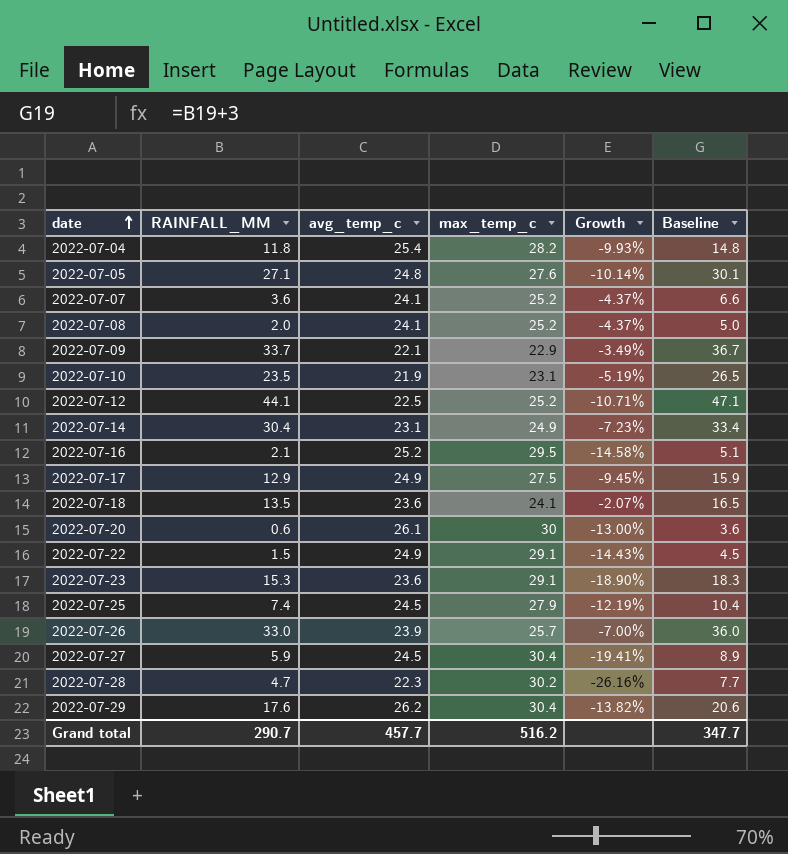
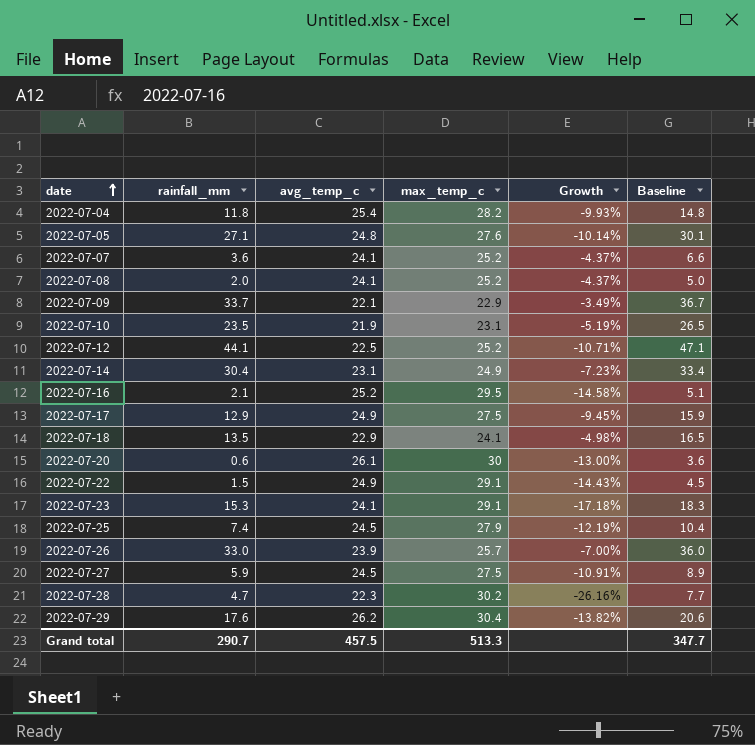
column name: RAINFALL_MM -> rainfall_mm
2022-07-18 | avg_temp_c: 23.6 -> 22.9
2022-07-18 | Growth: -2.07% -> -4.98%
2022-07-23 | avg_temp_c: 23.6 -> 24.1
2022-07-23 | Growth: -18.90% -> -17.18%
2022-07-27 | max_temp_c: 30.4 -> 27.5
2022-07-27 | Growth: -19.41% -> -10.91%
Grand total | avg_temp_c: 457.7 -> 457.5
Grand total | max_temp_c: 516.2 -> 513.3

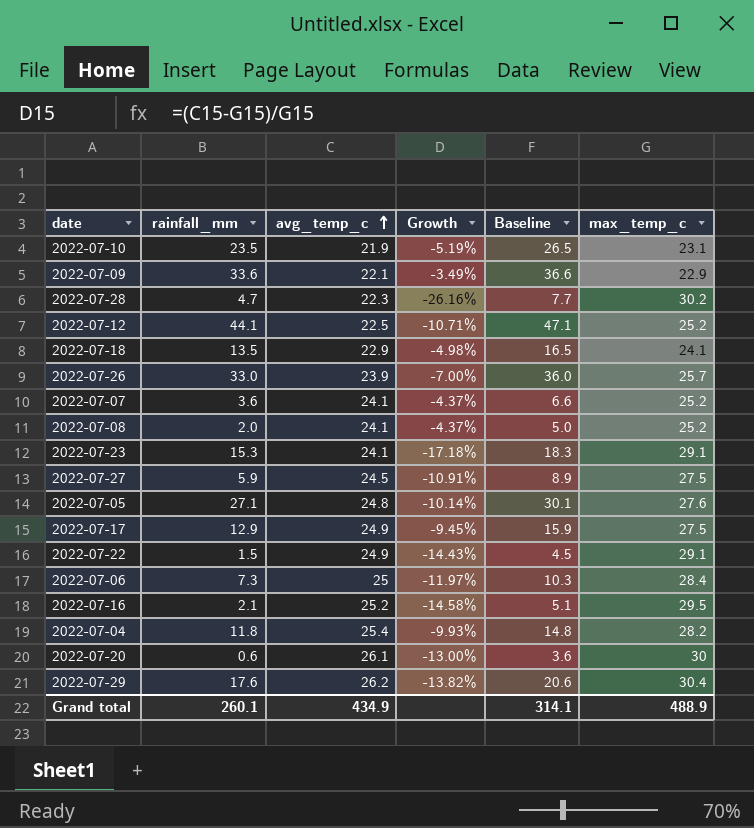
row order: date ascending -> avg_temp_c ascending
column max_temp_c | position: 4 -> 6
row 2022-07-14: 30.4 | 23.1 | 24.9 | -7.23% | 33.4 -> none
row 2022-07-25: 7.4 | 24.5 | 27.9 | -12.19% | 10.4 -> none
2022-07-09 | rainfall_mm: 33.7 -> 33.6
2022-07-09 | Baseline: 36.7 -> 36.6
row 2022-07-06: none -> 7.3 | 25 | -11.97% | 10.3 | 28.4
Grand total | rainfall_mm: 290.7 -> 260.1
Grand total | avg_temp_c: 457.5 -> 434.9
Grand total | Baseline: 347.7 -> 314.1
Grand total | max_temp_c: 513.3 -> 488.9

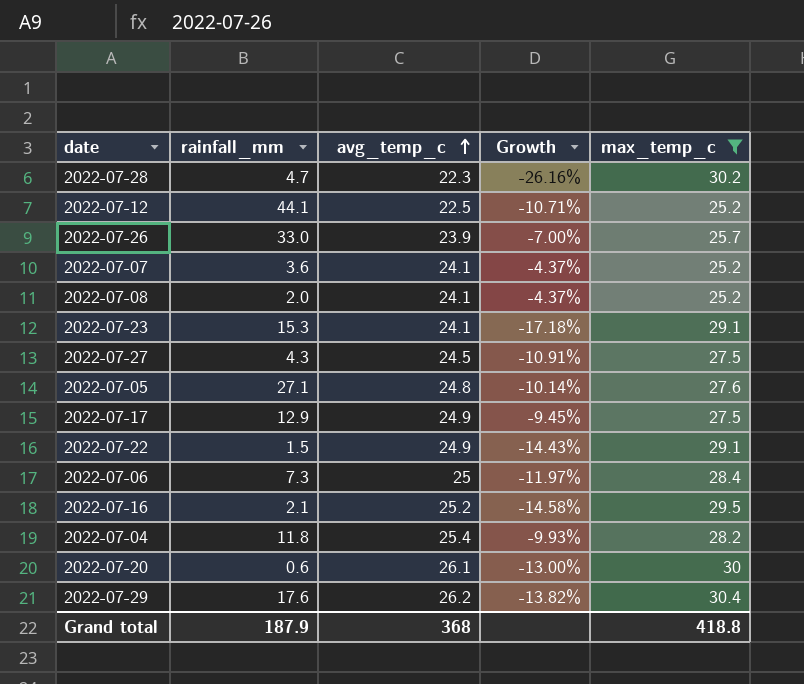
filter: none -> max_temp_c >= 25.2
column Baseline | formula: [rainfall_mm] + 3 -> none
2022-07-27 | rainfall_mm: 5.9 -> 4.3
Grand total | rainfall_mm: 260.1 -> 187.9
Grand total | avg_temp_c: 434.9 -> 368
Grand total | max_temp_c: 488.9 -> 418.8

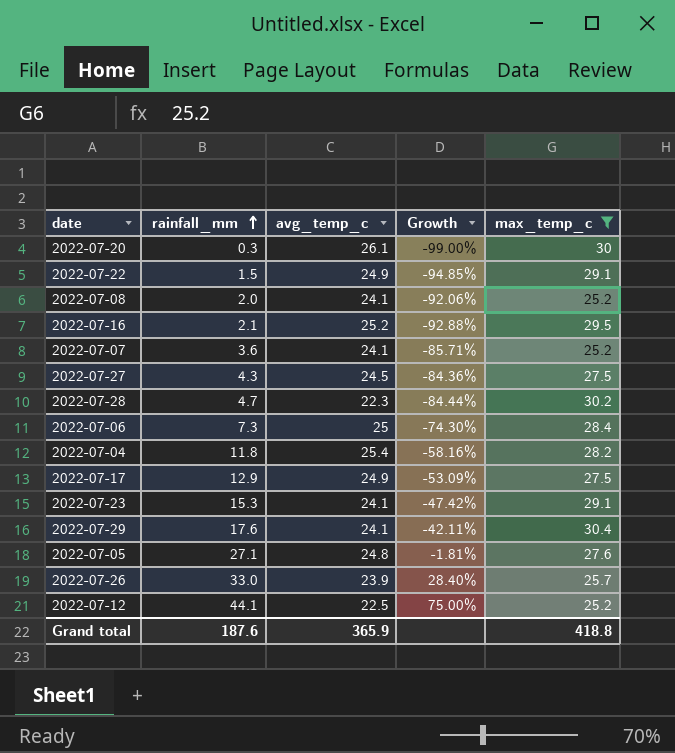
row order: avg_temp_c ascending -> rainfall_mm ascending
column Growth | formula: ([avg_temp_c] - [max_temp_c]) / [max_temp_c] -> ([rainfall_mm] - [max_temp_c]) / [max_temp_c]
2022-07-20 | rainfall_mm: 0.6 -> 0.3
2022-07-29 | avg_temp_c: 26.2 -> 24.1
Grand total | rainfall_mm: 187.9 -> 187.6
Grand total | avg_temp_c: 368 -> 365.9

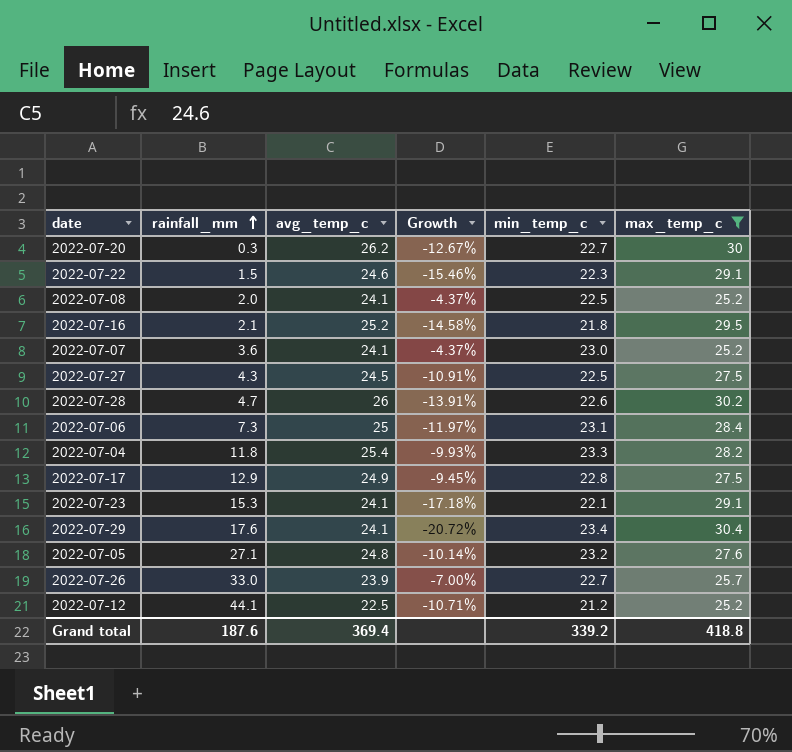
column Growth | formula: ([rainfall_mm] - [max_temp_c]) / [max_temp_c] -> ([avg_temp_c] - [max_temp_c]) / [max_temp_c]
column min_temp_c | position: none -> 5
2022-07-20 | avg_temp_c: 26.1 -> 26.2
2022-07-22 | avg_temp_c: 24.9 -> 24.6
2022-07-28 | avg_temp_c: 22.3 -> 26
Grand total | avg_temp_c: 365.9 -> 369.4

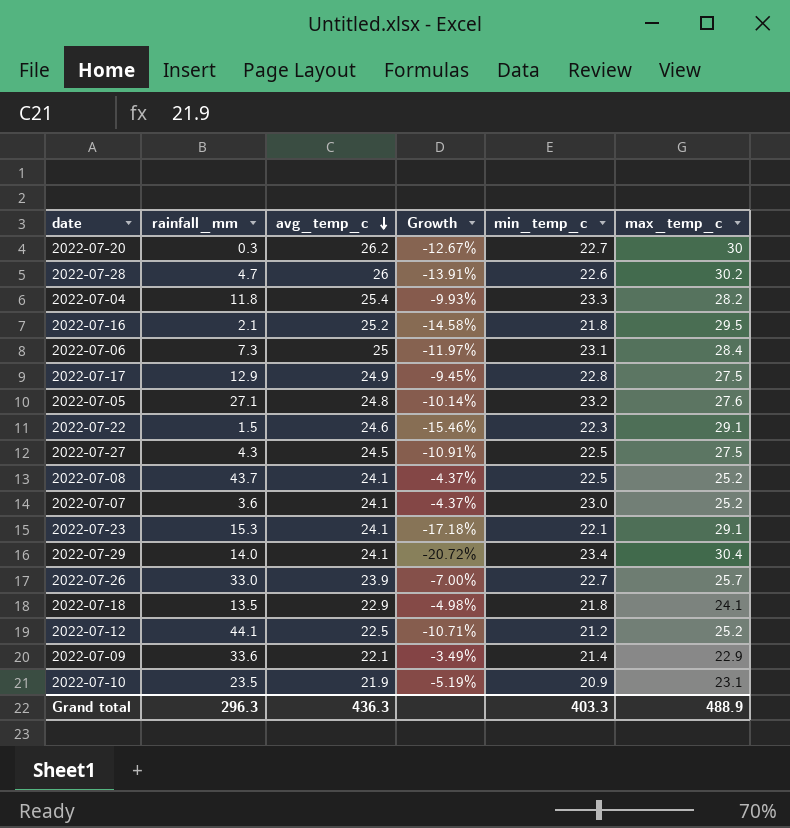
filter: max_temp_c >= 25.2 -> none
row order: rainfall_mm ascending -> avg_temp_c descending
2022-07-08 | rainfall_mm: 2.0 -> 43.7
2022-07-29 | rainfall_mm: 17.6 -> 14.0
Grand total | rainfall_mm: 187.6 -> 296.3
Grand total | avg_temp_c: 369.4 -> 436.3
Grand total | min_temp_c: 339.2 -> 403.3
Grand total | max_temp_c: 418.8 -> 488.9

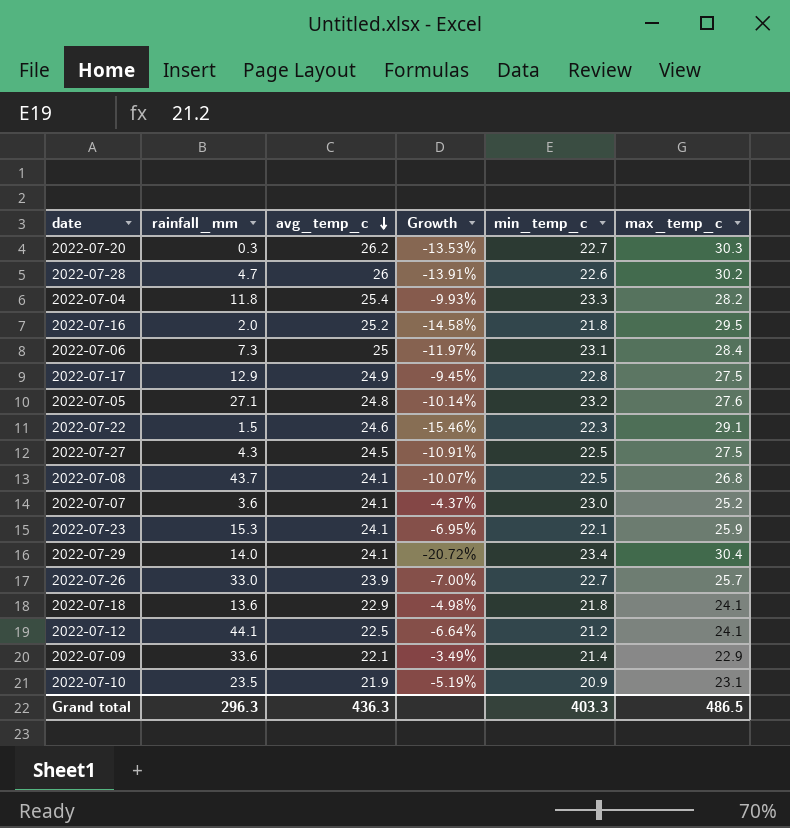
2022-07-20 | Growth: -12.67% -> -13.53%
2022-07-20 | max_temp_c: 30 -> 30.3
2022-07-16 | rainfall_mm: 2.1 -> 2.0
2022-07-08 | Growth: -4.37% -> -10.07%
2022-07-08 | max_temp_c: 25.2 -> 26.8
2022-07-23 | Growth: -17.18% -> -6.95%
2022-07-23 | max_temp_c: 29.1 -> 25.9
2022-07-18 | rainfall_mm: 13.5 -> 13.6
2022-07-12 | Growth: -10.71% -> -6.64%
2022-07-12 | max_temp_c: 25.2 -> 24.1
Grand total | max_temp_c: 488.9 -> 486.5

